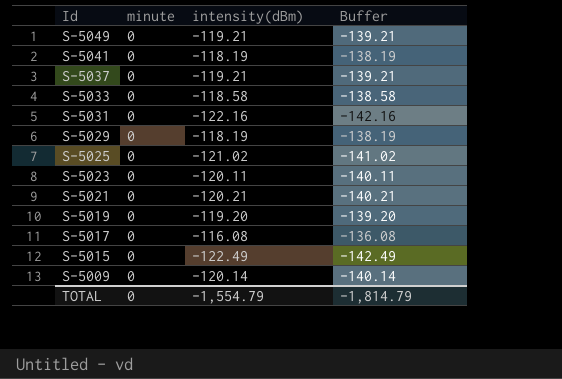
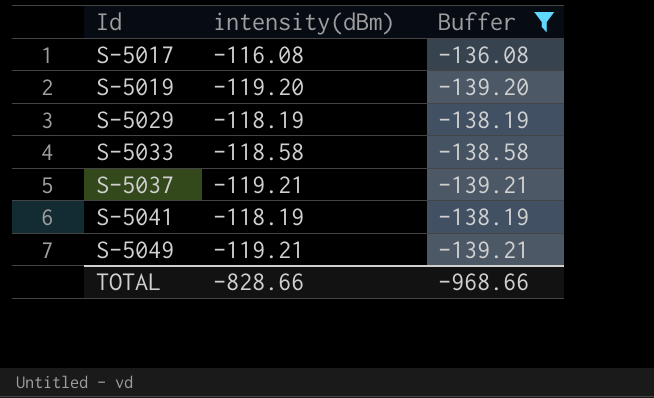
filter: none -> Buffer >= -139.21
row order: Id descending -> Id ascending
column minute | position: 2 -> none
TOTAL | intensity(dBm): -1,554.79 -> -828.66
TOTAL | Buffer: -1,814.79 -> -968.66

